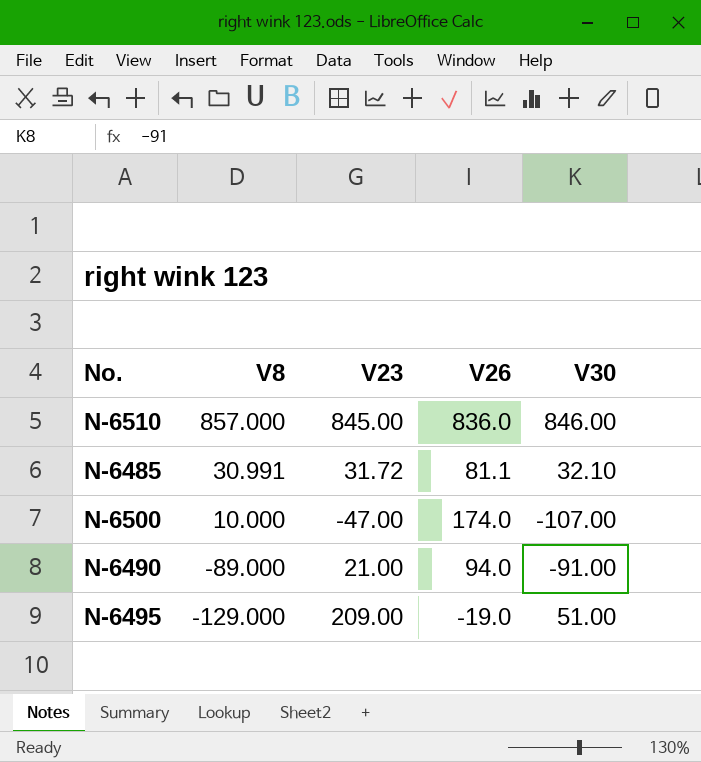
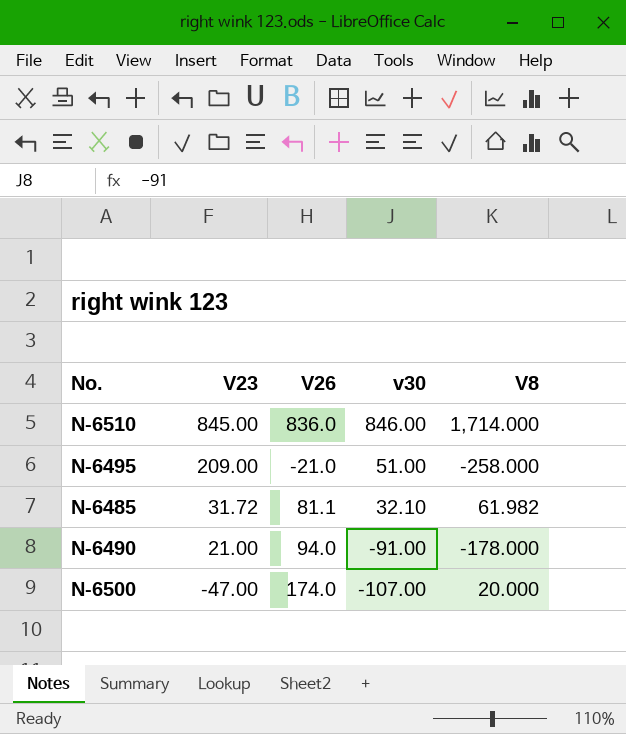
row order: V8 descending -> V23 descending
column name: V30 -> v30
column V8 | position: 2 -> 5
N-6510 | V8: 857.000 -> 1,714.000
N-6495 | V26: -19.0 -> -21.0
N-6495 | V8: -129.000 -> -258.000
N-6485 | V8: 30.991 -> 61.982
N-6490 | V8: -89.000 -> -178.000
N-6500 | V8: 10.000 -> 20.000

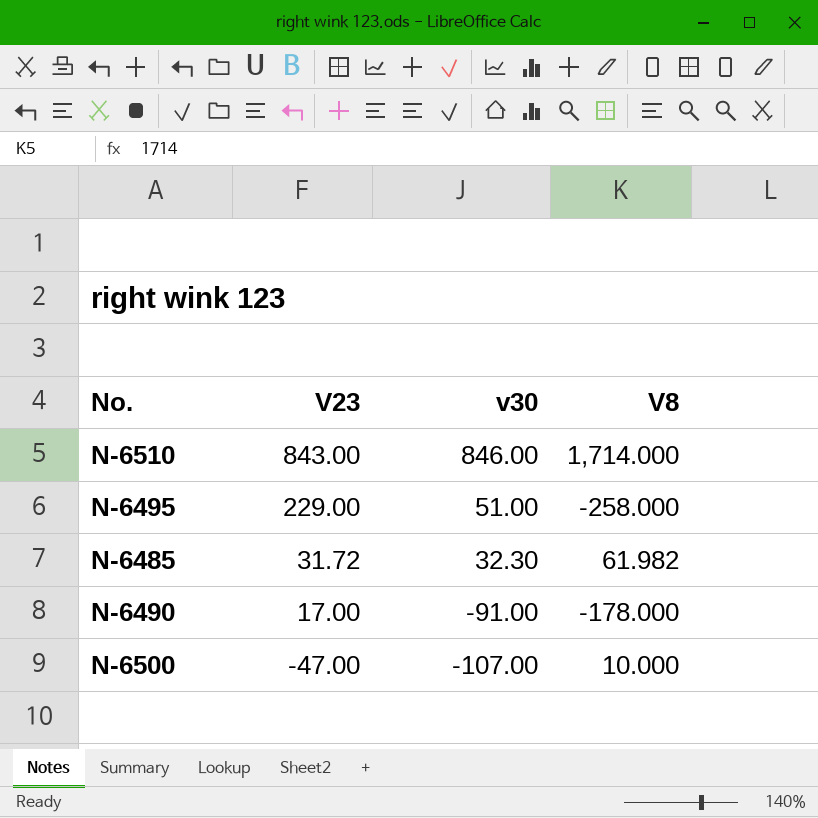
column V26 | position: 3 -> none
N-6510 | V23: 845.00 -> 843.00
N-6495 | V23: 209.00 -> 229.00
N-6485 | v30: 32.10 -> 32.30
N-6490 | V23: 21.00 -> 17.00
N-6500 | V8: 20.000 -> 10.000

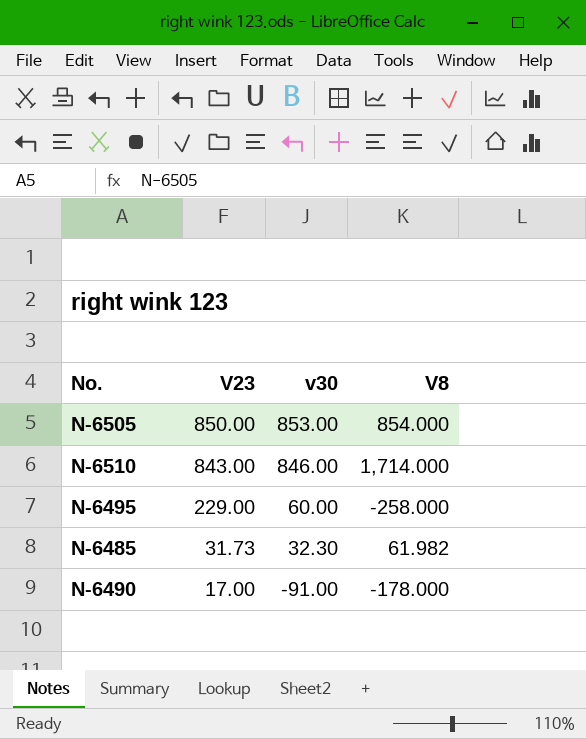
row N-6500: -47.00 | -107.00 | 10.000 -> none
row N-6505: none -> 850.00 | 853.00 | 854.000
N-6495 | v30: 51.00 -> 60.00
N-6485 | V23: 31.72 -> 31.73

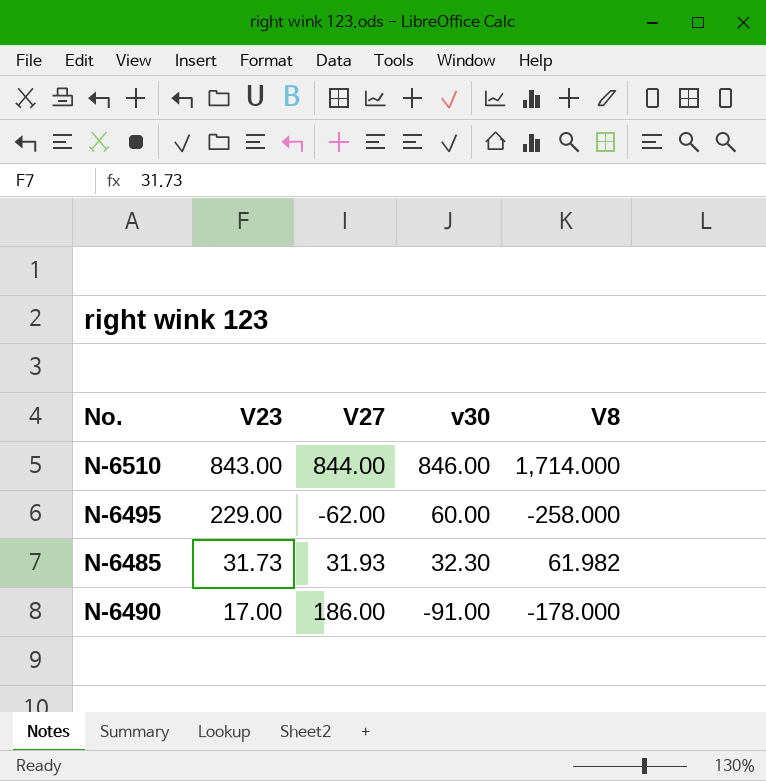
column V27 | position: none -> 3
row N-6505: 850.00 | 853.00 | 854.000 -> none

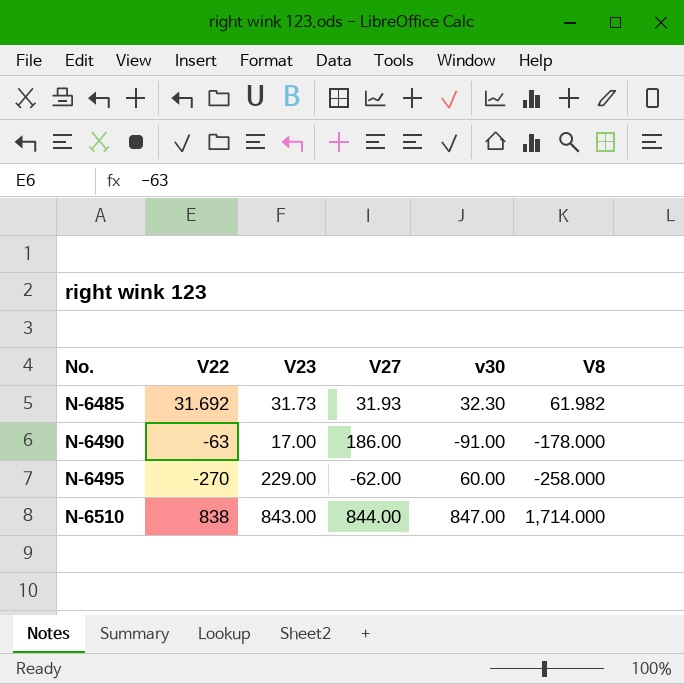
row order: V23 descending -> No. ascending
column V22 | position: none -> 2
N-6510 | v30: 846.00 -> 847.00

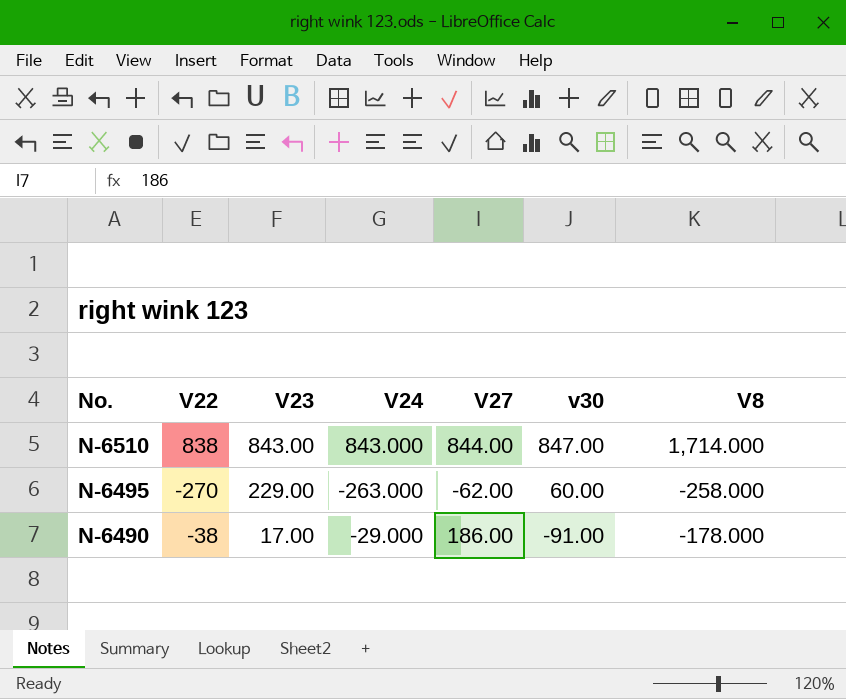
row order: No. ascending -> No. descending
column V24 | position: none -> 4
row N-6485: 31.692 | 31.73 | 31.93 | 32.30 | 61.982 -> none
N-6490 | V22: -63 -> -38

